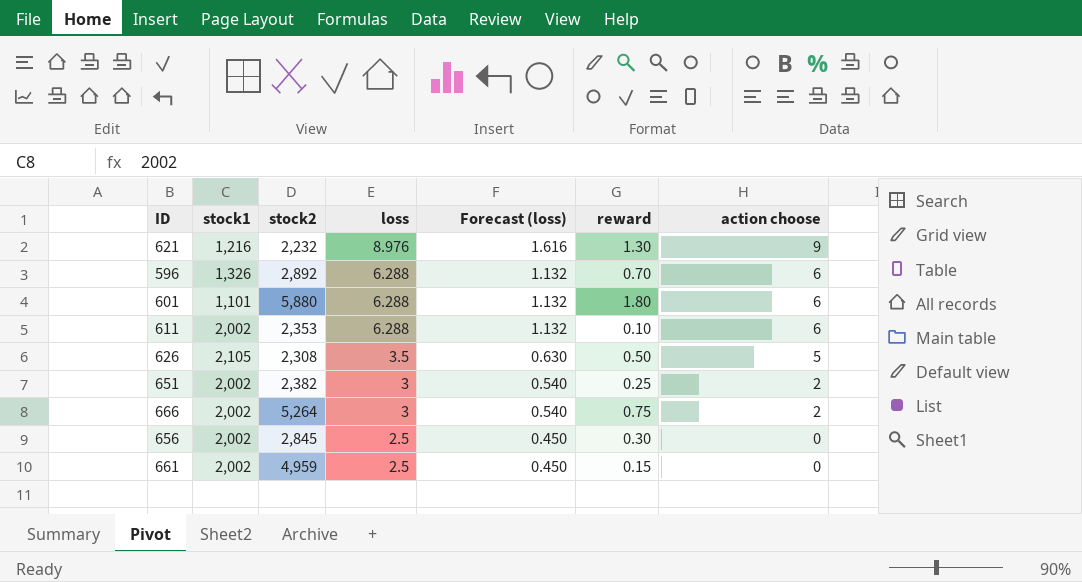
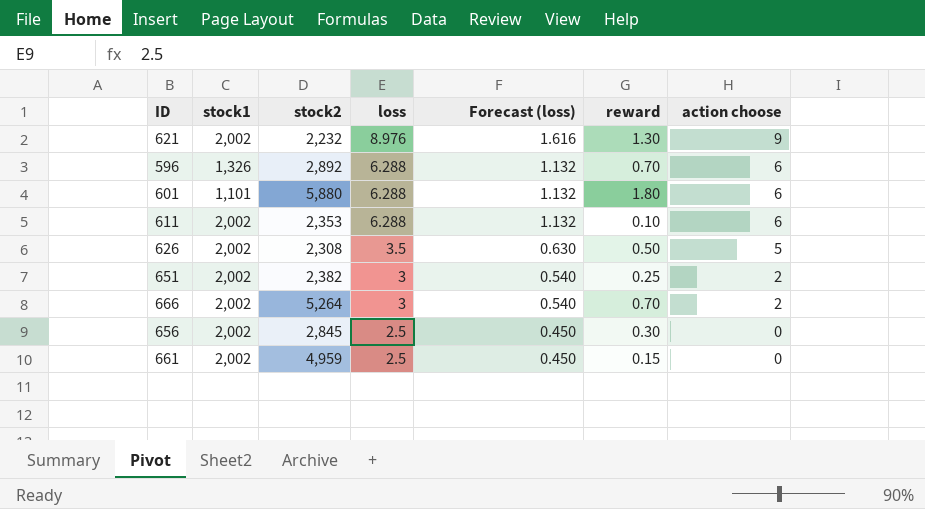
621 | stock1: 1,216 -> 2,002
626 | stock1: 2,105 -> 2,002
666 | reward: 0.75 -> 0.70

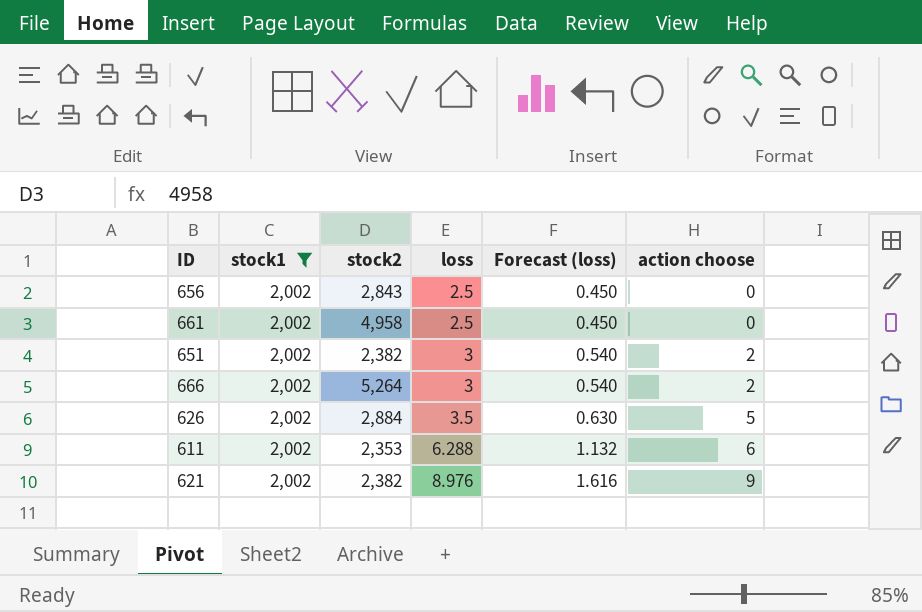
filter: none -> stock1 = 2,002
row order: loss descending -> loss ascending
column reward | position: 6 -> none
656 | stock2: 2,845 -> 2,843
661 | stock2: 4,959 -> 4,958
626 | stock2: 2,308 -> 2,884
621 | stock2: 2,232 -> 2,382

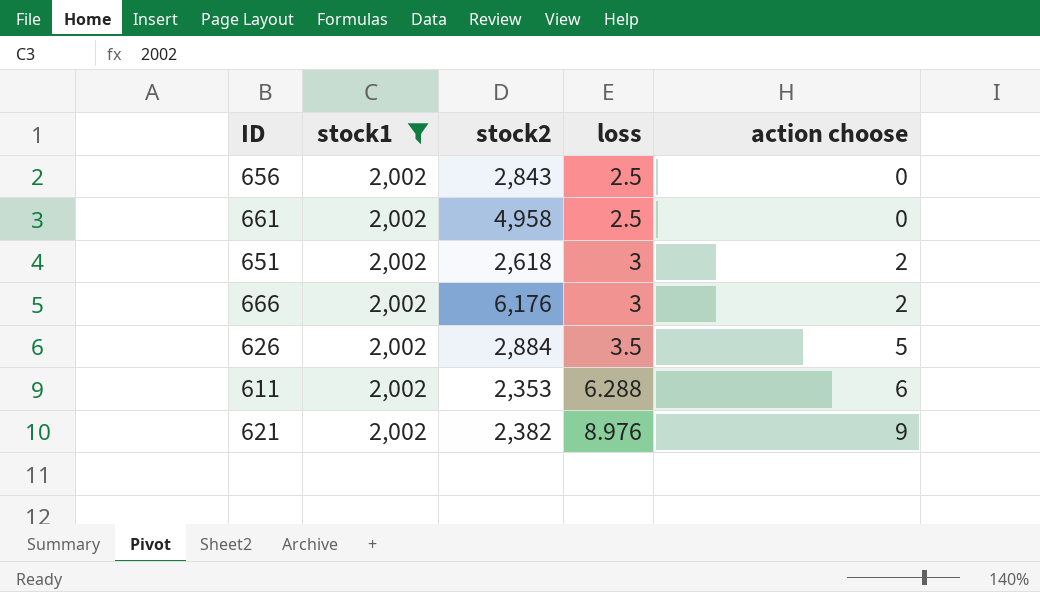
column Forecast (loss) | formula: [loss] * 0.18 -> none
651 | stock2: 2,382 -> 2,618
666 | stock2: 5,264 -> 6,176

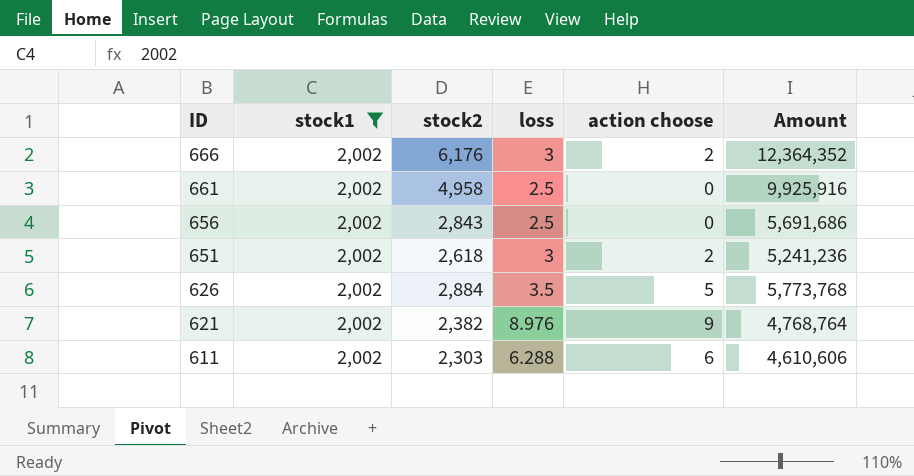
row order: loss ascending -> ID descending
column Amount | formula: none -> [stock1] * [stock2]
611 | stock2: 2,353 -> 2,303

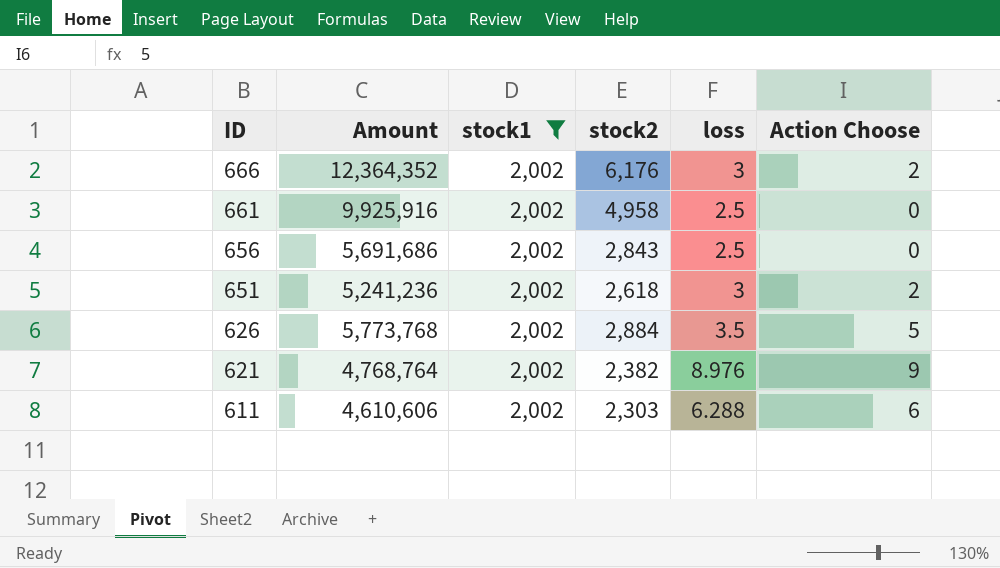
column Amount | position: 6 -> 2
column name: action choose -> Action Choose

